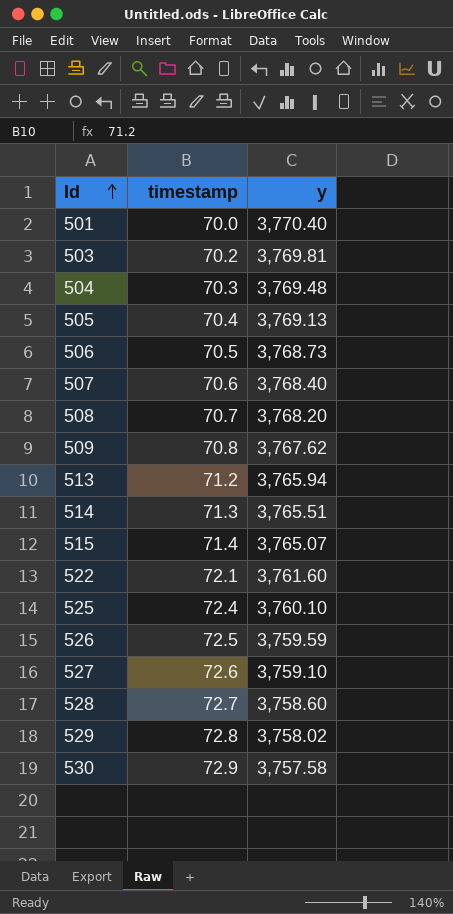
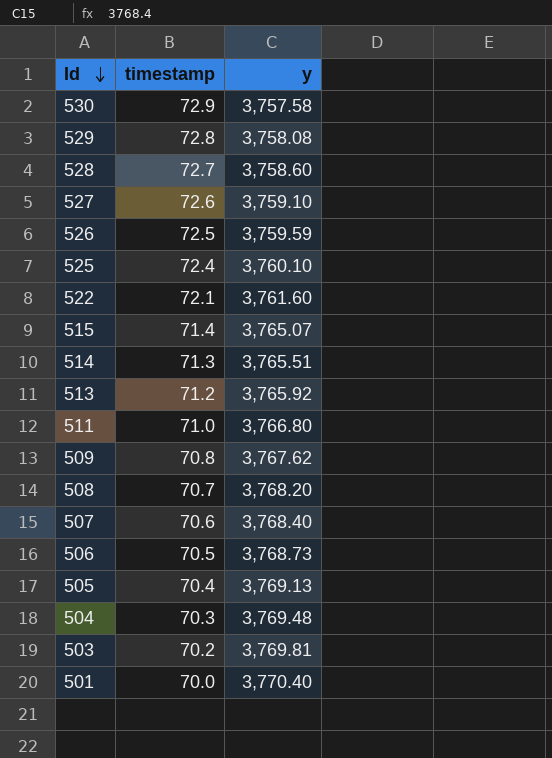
row order: Id ascending -> Id descending
529 | y: 3,758.02 -> 3,758.08
513 | y: 3,765.94 -> 3,765.92
row 511: none -> 71.0 | 3,766.80

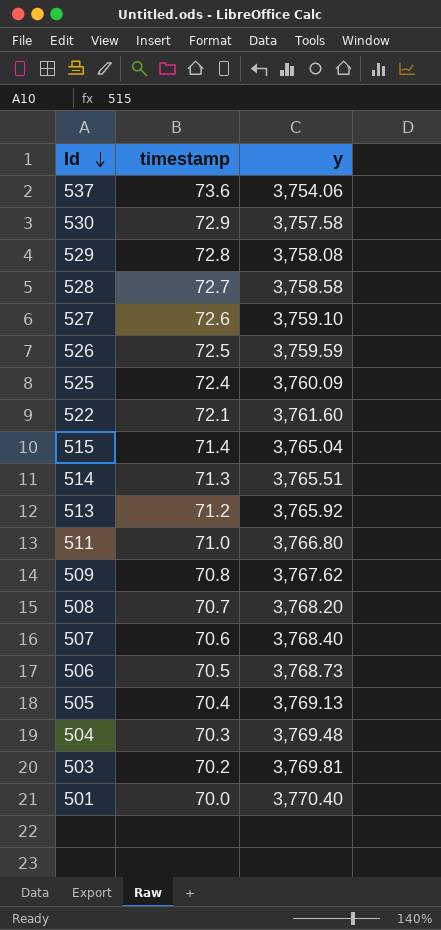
row 537: none -> 73.6 | 3,754.06
528 | y: 3,758.60 -> 3,758.58
525 | y: 3,760.10 -> 3,760.09
515 | y: 3,765.07 -> 3,765.04

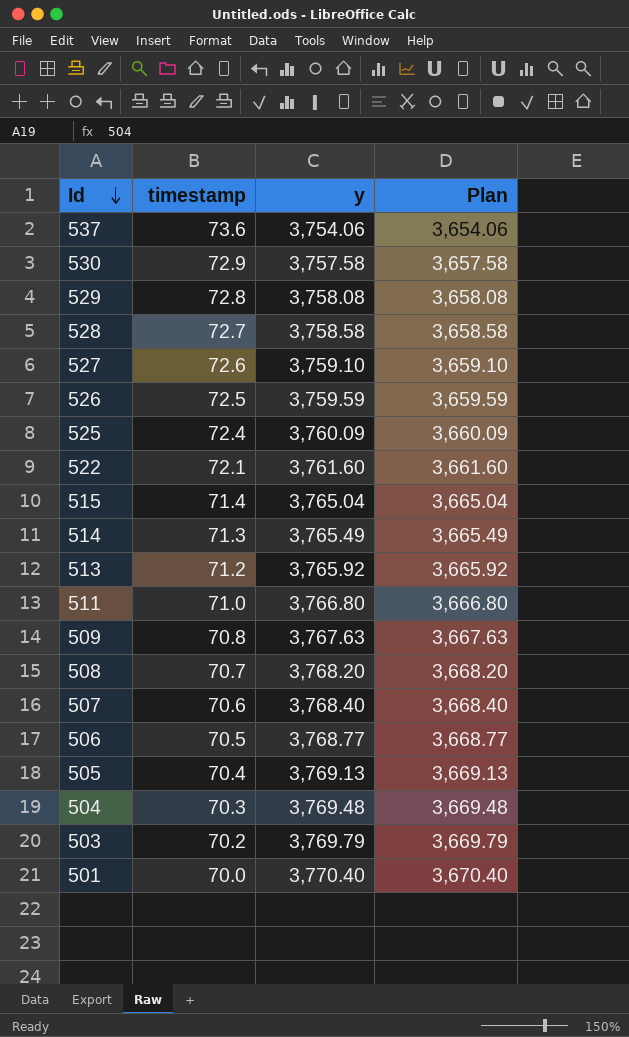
column Plan | formula: none -> [y] - 100
514 | y: 3,765.51 -> 3,765.49
509 | y: 3,767.62 -> 3,767.63
506 | y: 3,768.73 -> 3,768.77
503 | y: 3,769.81 -> 3,769.79

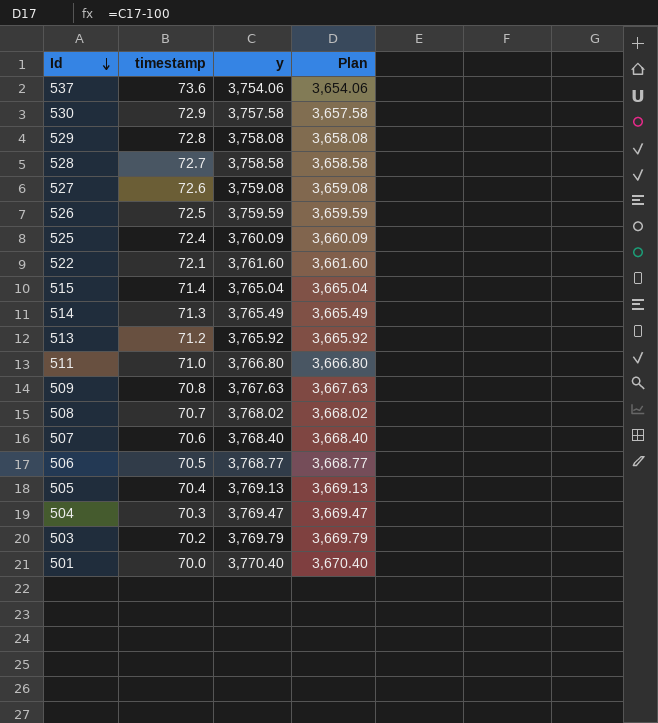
527 | y: 3,759.10 -> 3,759.08
527 | Plan: 3,659.10 -> 3,659.08
508 | y: 3,768.20 -> 3,768.02
508 | Plan: 3,668.20 -> 3,668.02
504 | y: 3,769.48 -> 3,769.47
504 | Plan: 3,669.48 -> 3,669.47

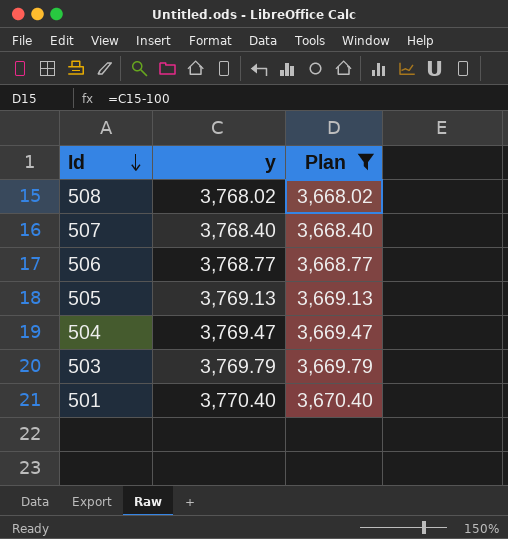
filter: none -> Plan >= 3,668.02
column timestamp | position: 2 -> none

